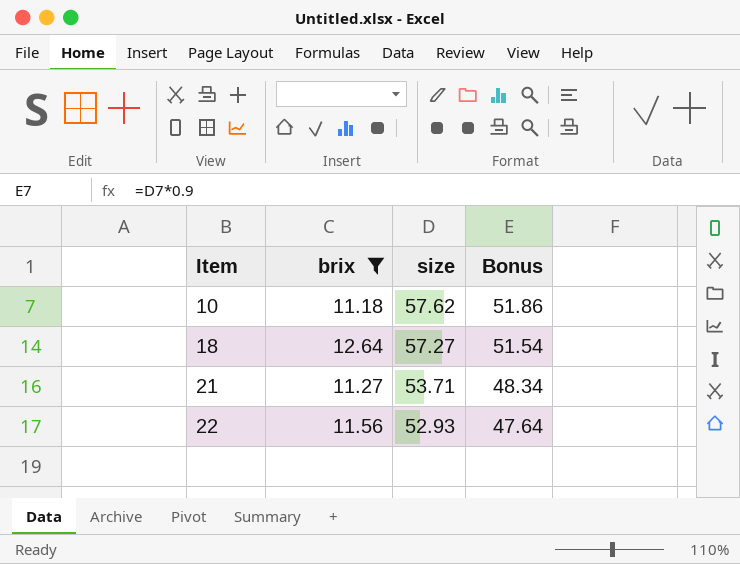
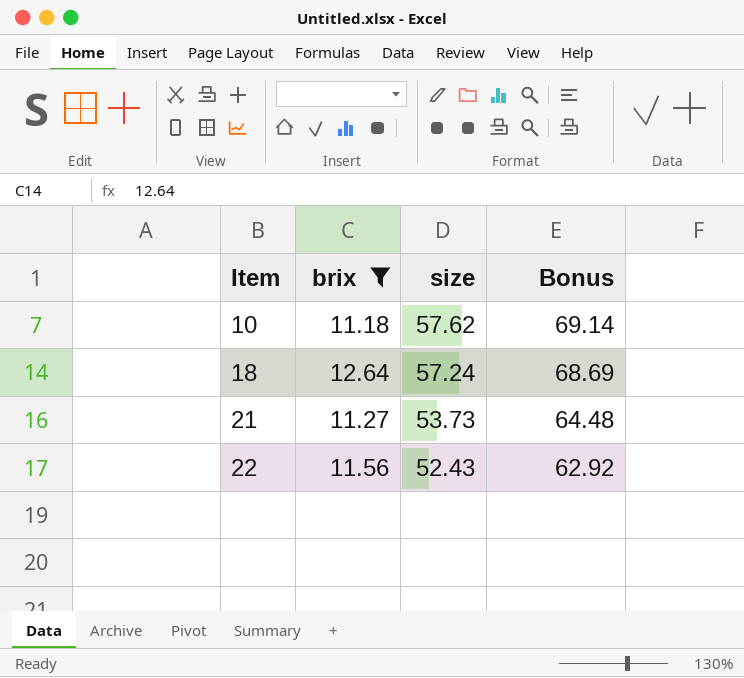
column Bonus | formula: [size] * 0.9 -> [size] * 1.2
18 | size: 57.27 -> 57.24
21 | size: 53.71 -> 53.73
22 | size: 52.93 -> 52.43

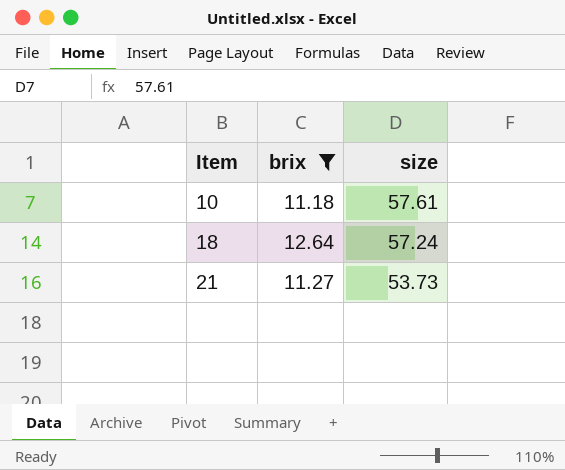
column Bonus | formula: [size] * 1.2 -> none
row 22: 11.56 | 52.43 | 62.92 -> none
10 | size: 57.62 -> 57.61

